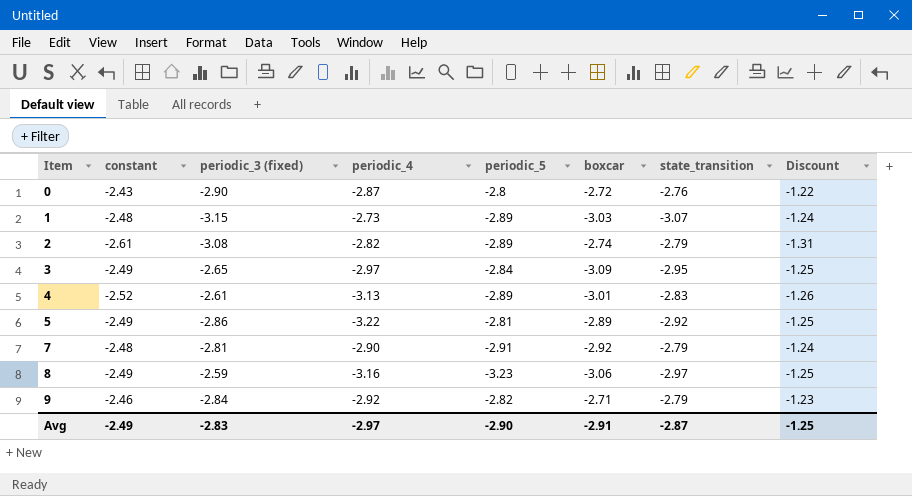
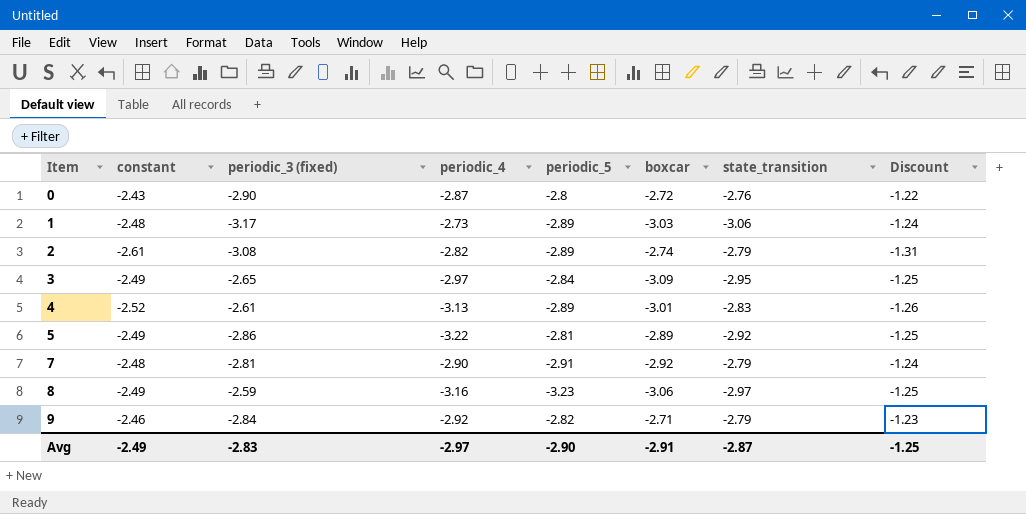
1 | periodic_3 (fixed): -3.15 -> -3.17
1 | state_transition: -3.07 -> -3.06

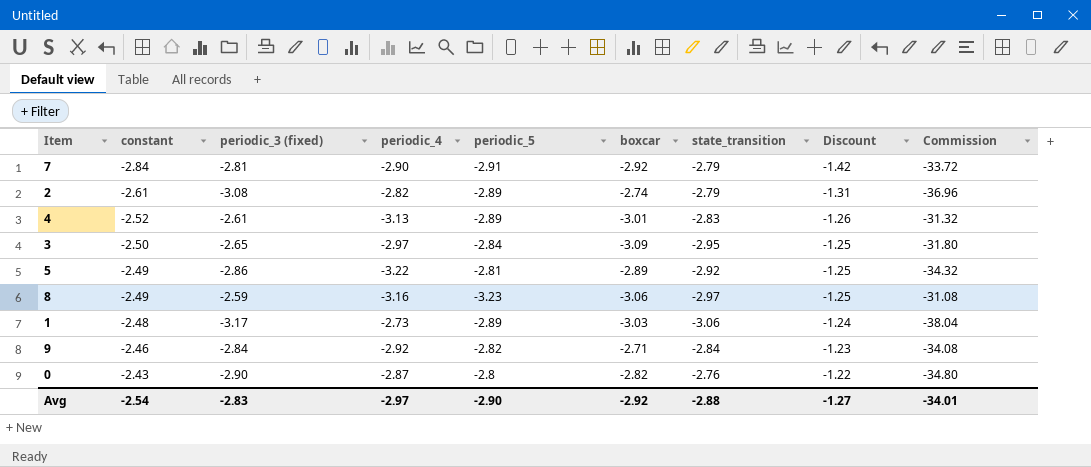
row order: Item ascending -> constant ascending
column Commission | formula: none -> [periodic_3 (fixed)] * 12
7 | constant: -2.48 -> -2.84
7 | Discount: -1.24 -> -1.42
3 | constant: -2.49 -> -2.50
9 | state_transition: -2.79 -> -2.84
0 | boxcar: -2.72 -> -2.82
Avg | constant: -2.49 -> -2.54
Avg | boxcar: -2.91 -> -2.92
Avg | state_transition: -2.87 -> -2.88
Avg | Discount: -1.25 -> -1.27

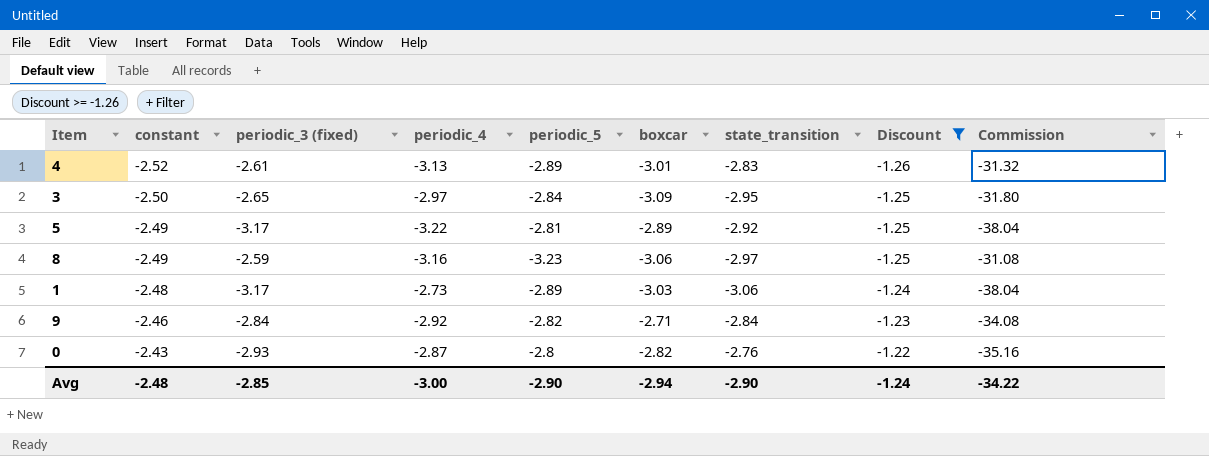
filter: none -> Discount >= -1.26
5 | periodic_3 (fixed): -2.86 -> -3.17
5 | Commission: -34.32 -> -38.04
0 | periodic_3 (fixed): -2.90 -> -2.93
0 | Commission: -34.80 -> -35.16
Avg | constant: -2.54 -> -2.48
Avg | periodic_3 (fixed): -2.83 -> -2.85
Avg | periodic_4: -2.97 -> -3.00
Avg | boxcar: -2.92 -> -2.94
Avg | state_transition: -2.88 -> -2.90
Avg | Discount: -1.27 -> -1.24
Avg | Commission: -34.01 -> -34.22

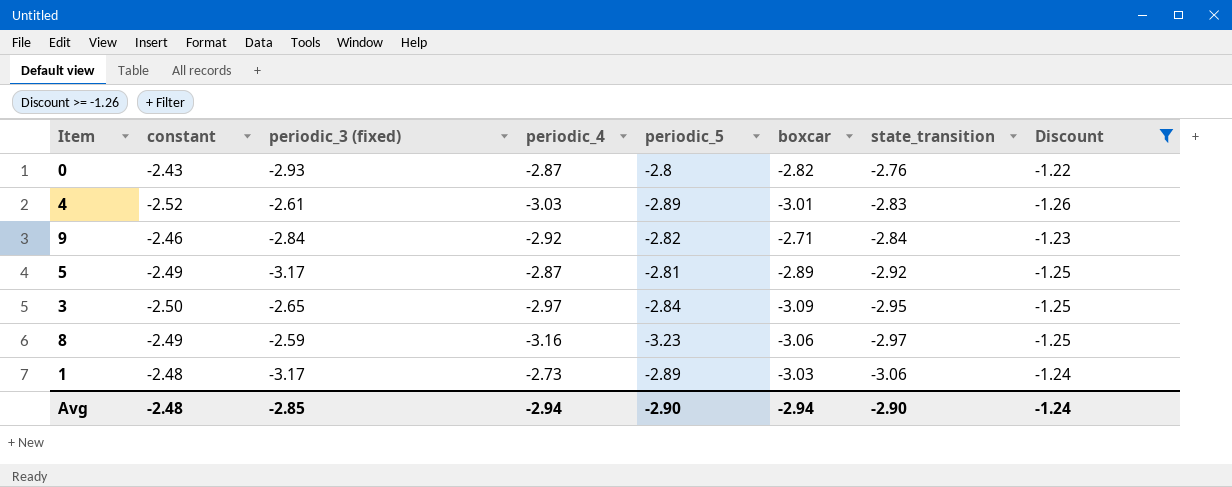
row order: constant ascending -> state_transition descending
column Commission | formula: [periodic_3 (fixed)] * 12 -> none
4 | periodic_4: -3.13 -> -3.03
5 | periodic_4: -3.22 -> -2.87
Avg | periodic_4: -3.00 -> -2.94

